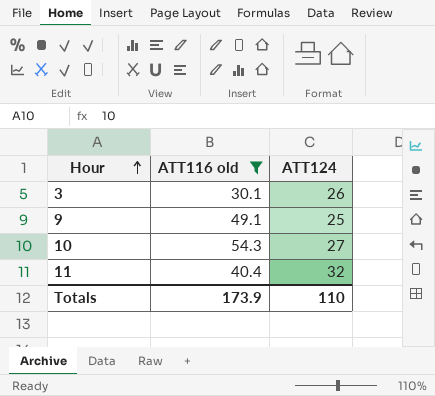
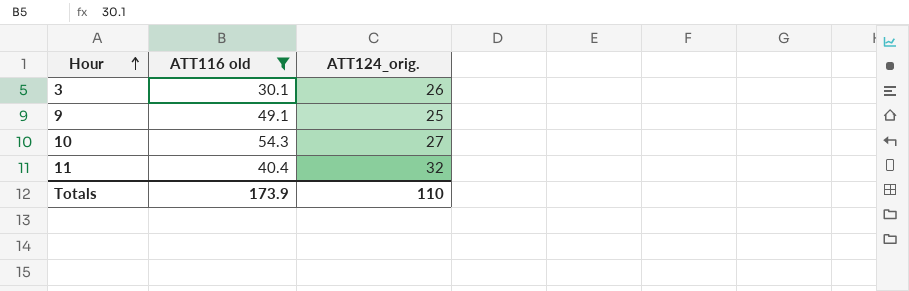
column name: ATT124 -> ATT124_orig.

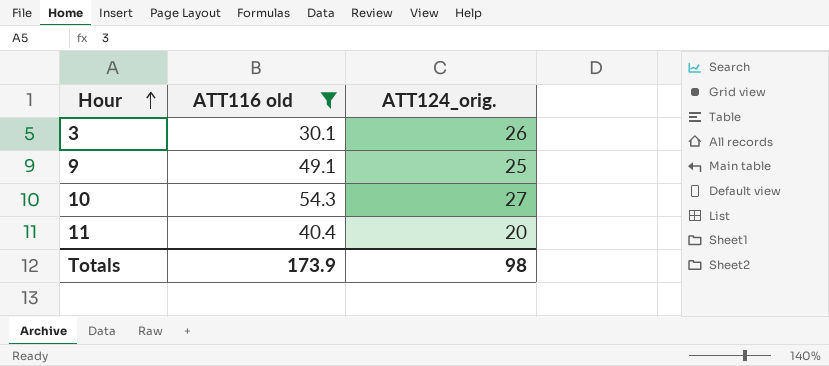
11 | ATT124_orig.: 32 -> 20
Totals | ATT124_orig.: 110 -> 98

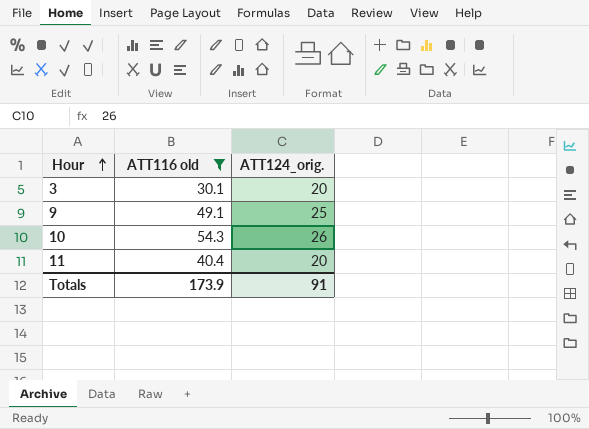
3 | ATT124_orig.: 26 -> 20
10 | ATT124_orig.: 27 -> 26
Totals | ATT124_orig.: 98 -> 91

